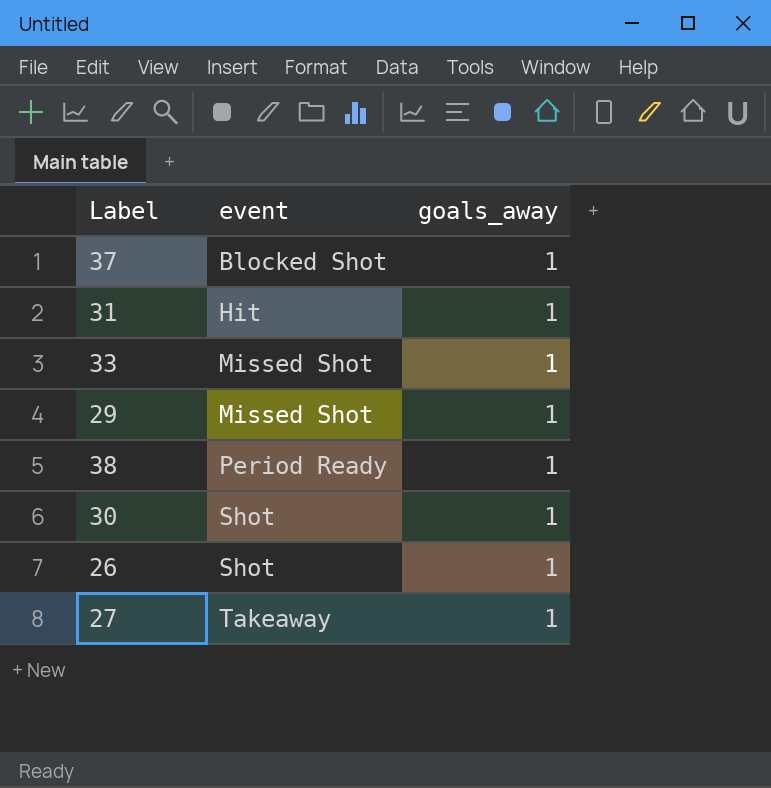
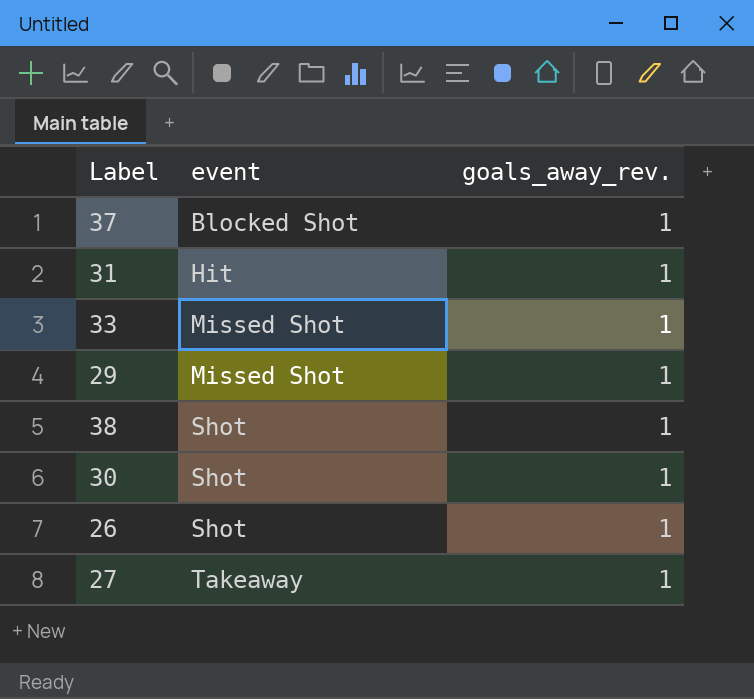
column name: goals_away -> goals_away_rev.
38 | event: Period Ready -> Shot

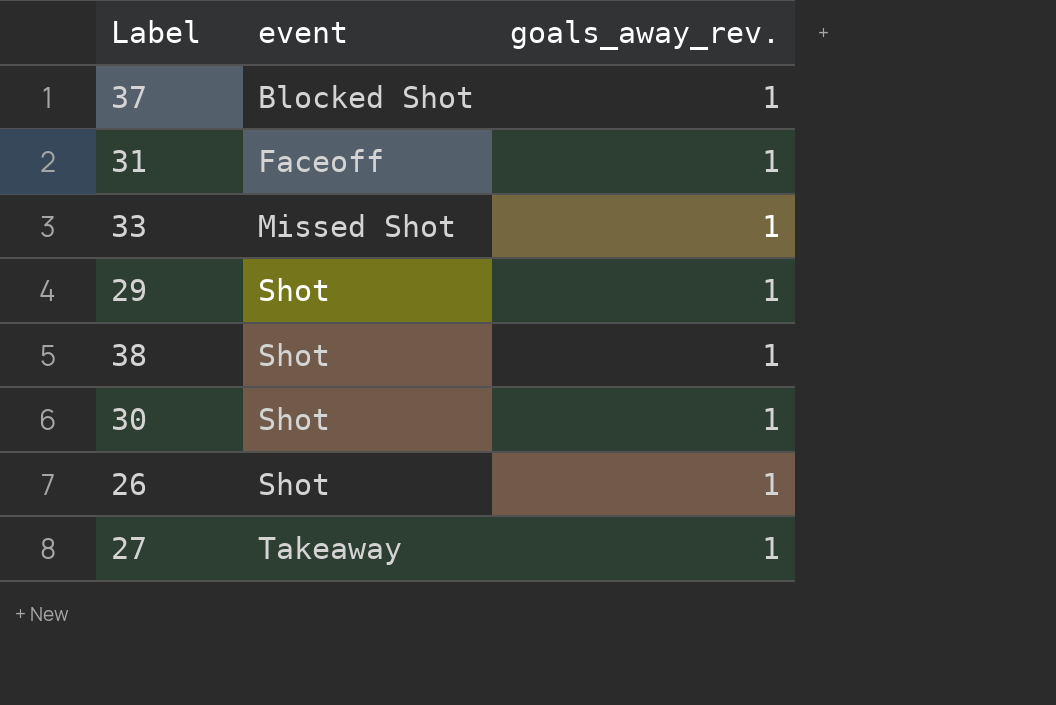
31 | event: Hit -> Faceoff
29 | event: Missed Shot -> Shot

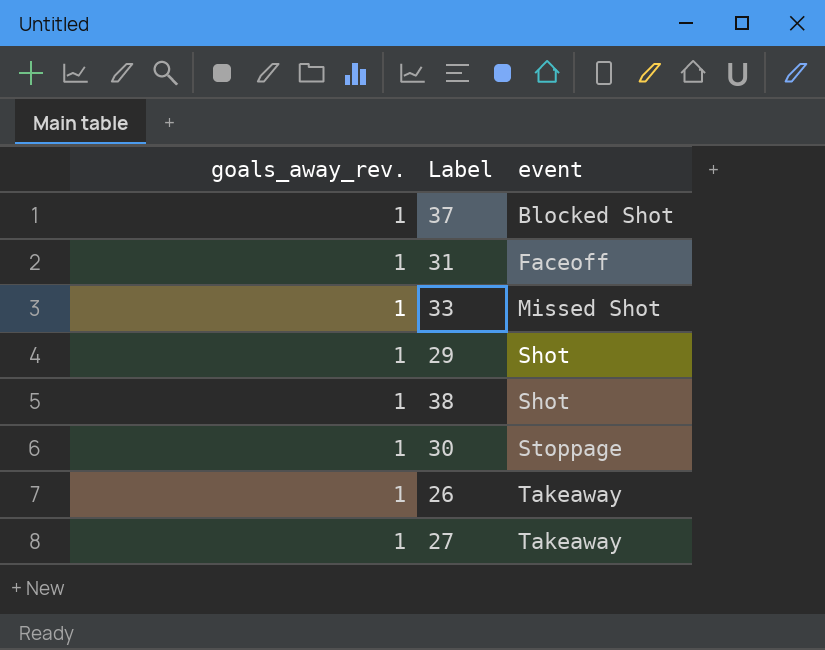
column goals_away_rev. | position: 3 -> 1
30 | event: Shot -> Stoppage
26 | event: Shot -> Takeaway

